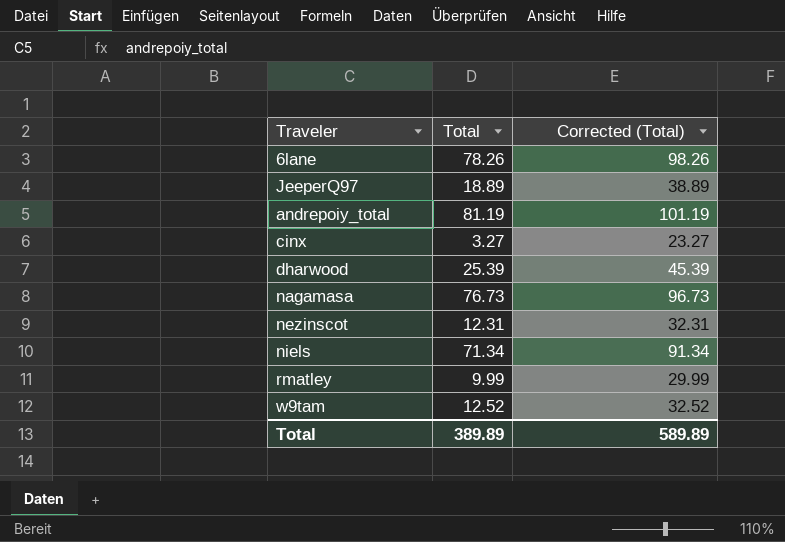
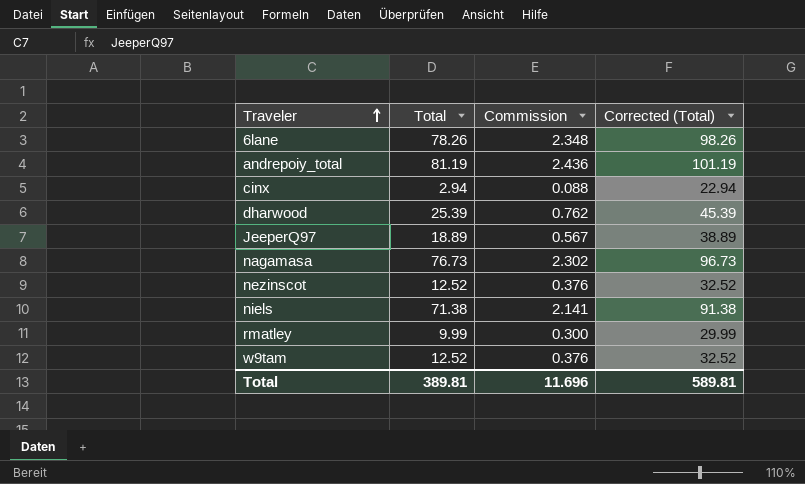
row order: none -> Traveler ascending
column Commission | formula: none -> [Total] * 0.03
cinx | Total: 3.27 -> 2.94
cinx | Corrected (Total): 23.27 -> 22.94
nezinscot | Total: 12.31 -> 12.52
nezinscot | Corrected (Total): 32.31 -> 32.52
niels | Total: 71.34 -> 71.38
niels | Corrected (Total): 91.34 -> 91.38
Total | Total: 389.89 -> 389.81
Total | Corrected (Total): 589.89 -> 589.81

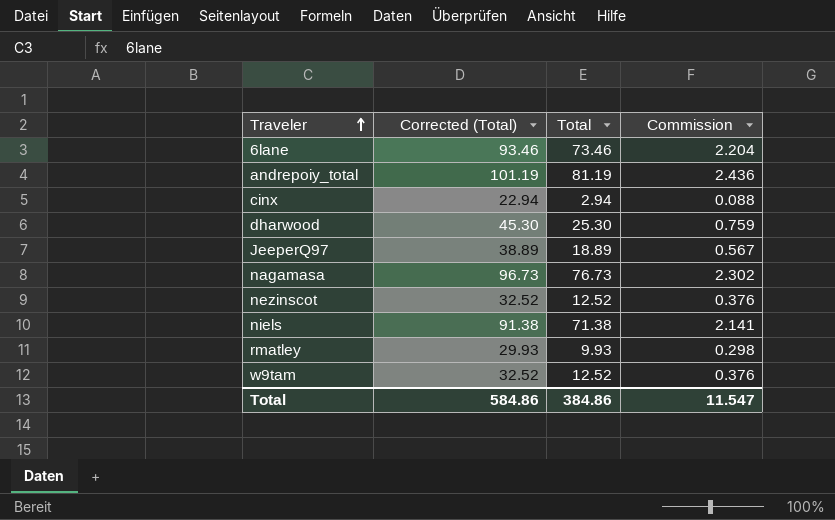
column Corrected (Total) | position: 4 -> 2
6lane | Corrected (Total): 98.26 -> 93.46
6lane | Total: 78.26 -> 73.46
6lane | Commission: 2.348 -> 2.204
dharwood | Corrected (Total): 45.39 -> 45.30
dharwood | Total: 25.39 -> 25.30
dharwood | Commission: 0.762 -> 0.759
rmatley | Corrected (Total): 29.99 -> 29.93
rmatley | Total: 9.99 -> 9.93
rmatley | Commission: 0.300 -> 0.298
Total | Corrected (Total): 589.81 -> 584.86
Total | Total: 389.81 -> 384.86
Total | Commission: 11.696 -> 11.547

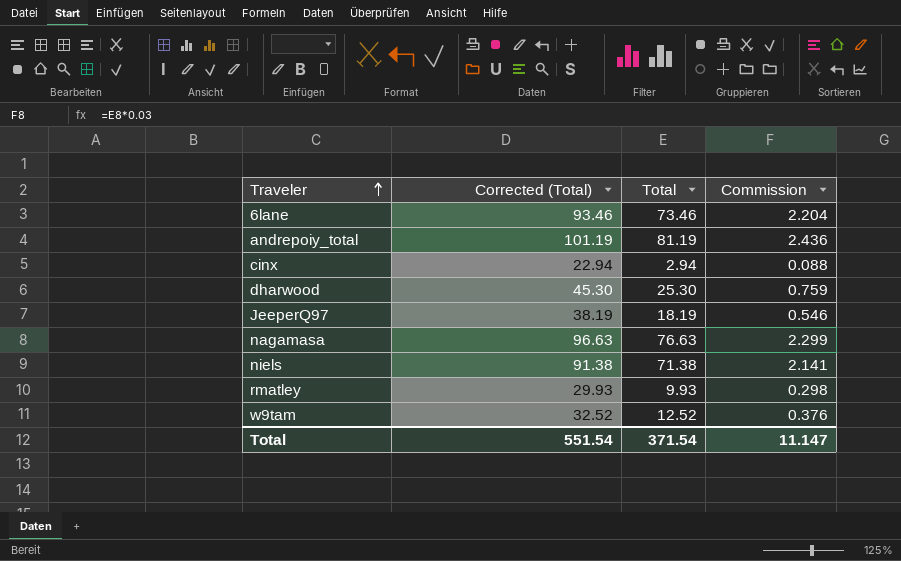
row nezinscot: 32.52 | 12.52 | 0.376 -> none
JeeperQ97 | Corrected (Total): 38.89 -> 38.19
JeeperQ97 | Total: 18.89 -> 18.19
JeeperQ97 | Commission: 0.567 -> 0.546
nagamasa | Corrected (Total): 96.73 -> 96.63
nagamasa | Total: 76.73 -> 76.63
nagamasa | Commission: 2.302 -> 2.299
Total | Corrected (Total): 584.86 -> 551.54
Total | Total: 384.86 -> 371.54
Total | Commission: 11.547 -> 11.147

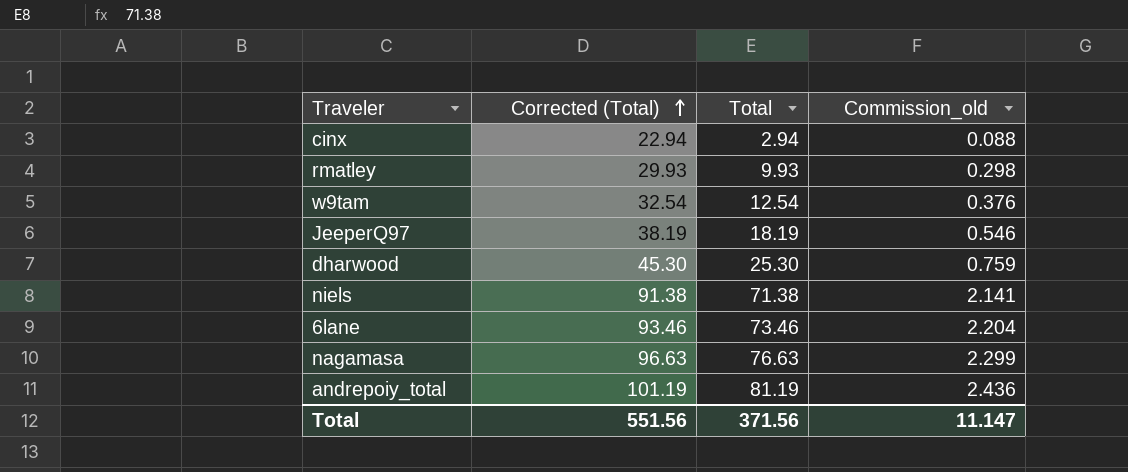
row order: Traveler ascending -> Corrected (Total) ascending
column name: Commission -> Commission_old
w9tam | Corrected (Total): 32.52 -> 32.54
w9tam | Total: 12.52 -> 12.54
Total | Corrected (Total): 551.54 -> 551.56
Total | Total: 371.54 -> 371.56

